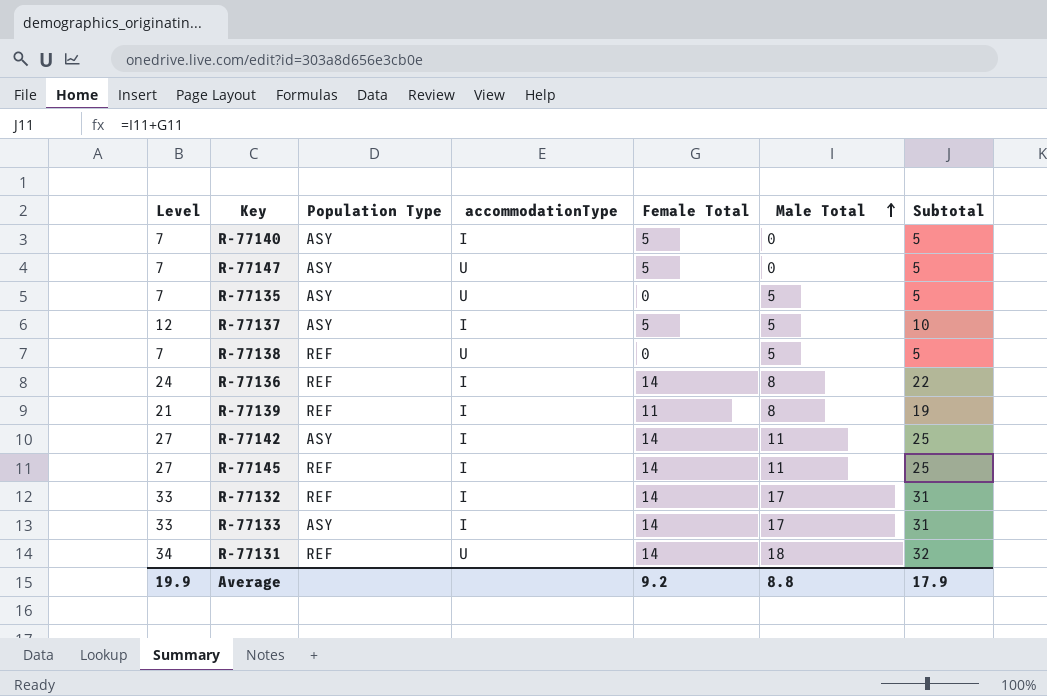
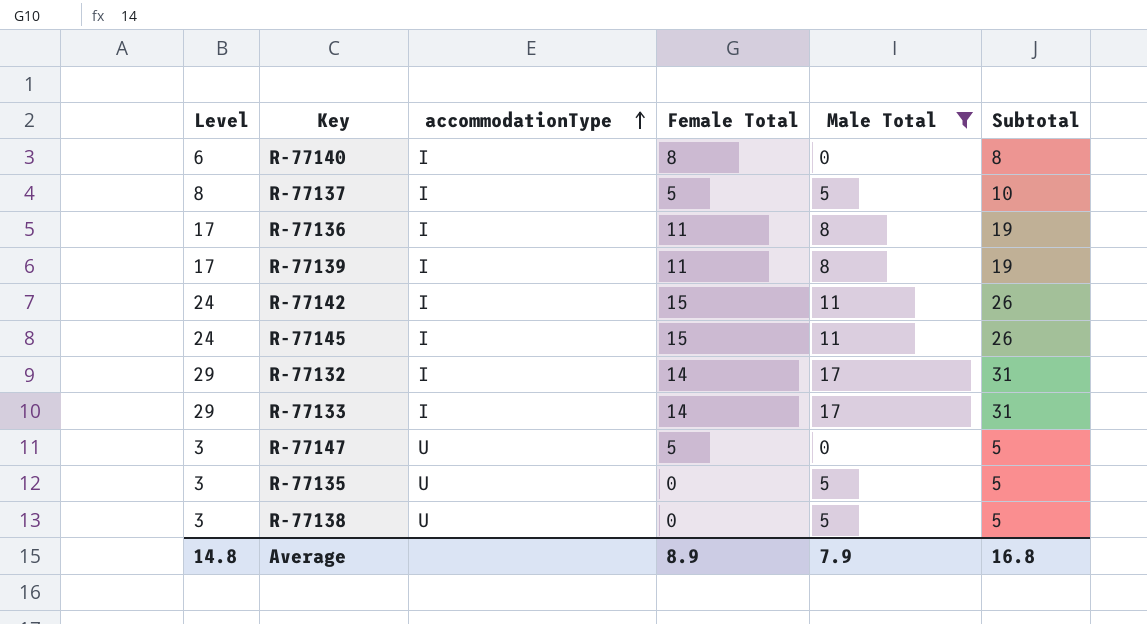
filter: none -> Male Total != 18
row order: Male Total ascending -> accommodationType ascending
column Population Type | position: 3 -> none
column Level | formula: [Subtotal] + 2 -> [Subtotal] - 2
R-77140 | Female Total: 5 -> 8
R-77140 | Subtotal: 5 -> 8
R-77136 | Female Total: 14 -> 11
R-77136 | Subtotal: 22 -> 19
R-77142 | Female Total: 14 -> 15
R-77142 | Subtotal: 25 -> 26
R-77145 | Female Total: 14 -> 15
R-77145 | Subtotal: 25 -> 26
Average | Level: 19.9 -> 14.8
Average | Female Total: 9.2 -> 8.9
Average | Male Total: 8.8 -> 7.9
Average | Subtotal: 17.9 -> 16.8

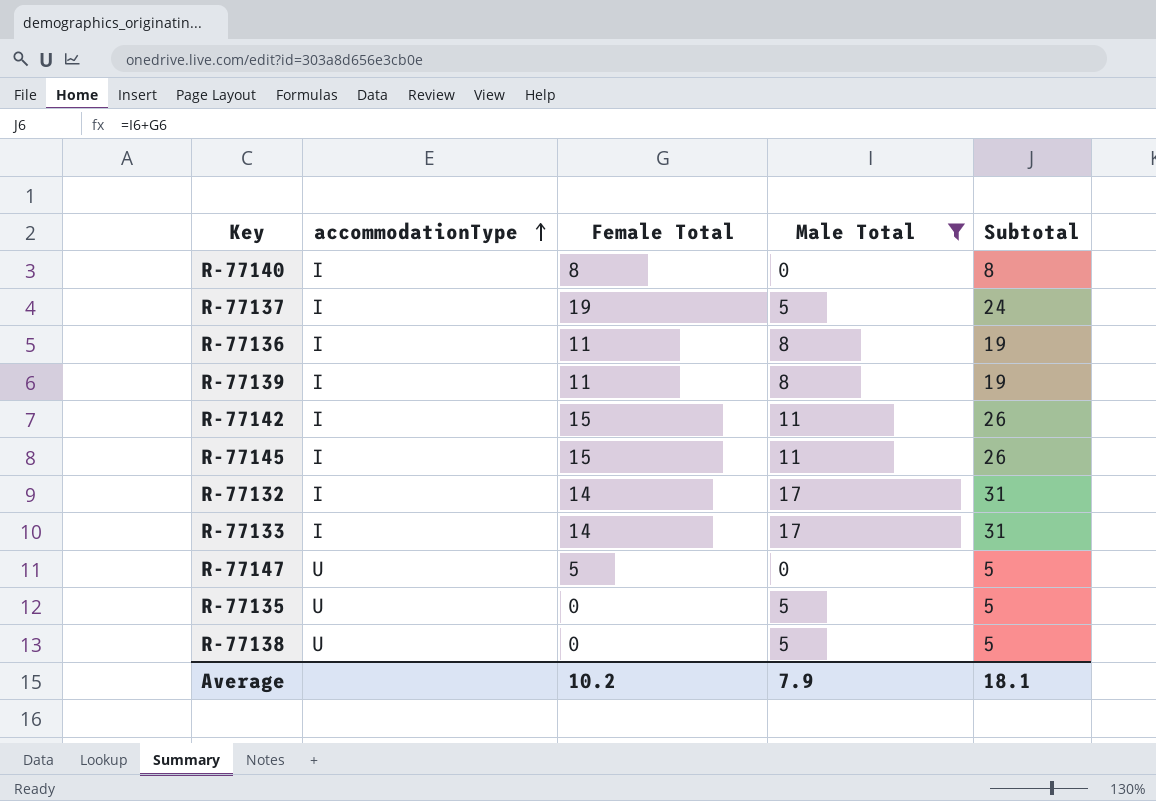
column Level | formula: [Subtotal] - 2 -> none
R-77137 | Female Total: 5 -> 19
R-77137 | Subtotal: 10 -> 24
Average | Female Total: 8.9 -> 10.2
Average | Subtotal: 16.8 -> 18.1

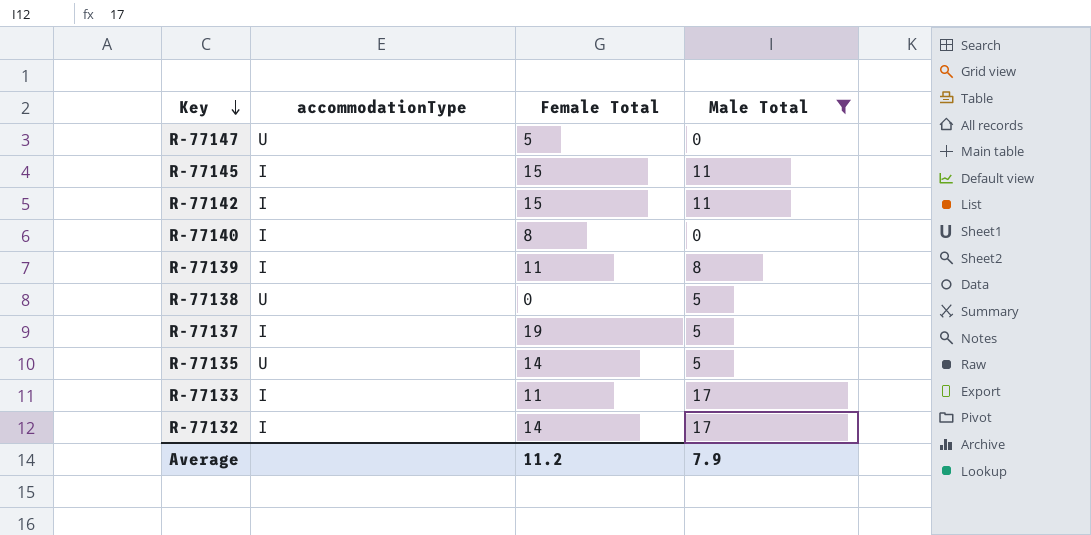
row order: accommodationType ascending -> Key descending
column Subtotal | formula: [Female Total] + [Male Total] -> none
row R-77136: I | 11 | 8 | 19 -> none
R-77135 | Female Total: 0 -> 14
R-77133 | Female Total: 14 -> 11
Average | Female Total: 10.2 -> 11.2

